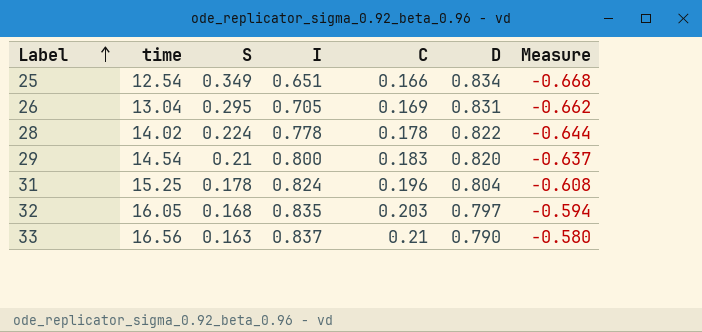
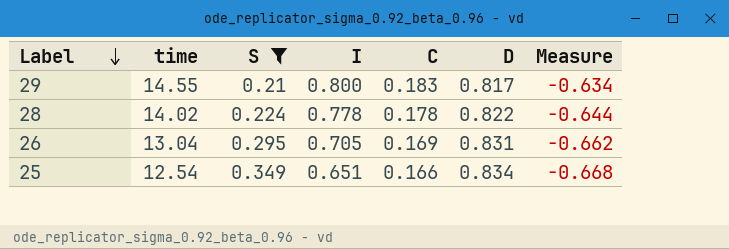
filter: none -> S >= 0.21
row order: Label ascending -> Label descending
29 | time: 14.54 -> 14.55
29 | D: 0.820 -> 0.817
29 | Measure: -0.637 -> -0.634

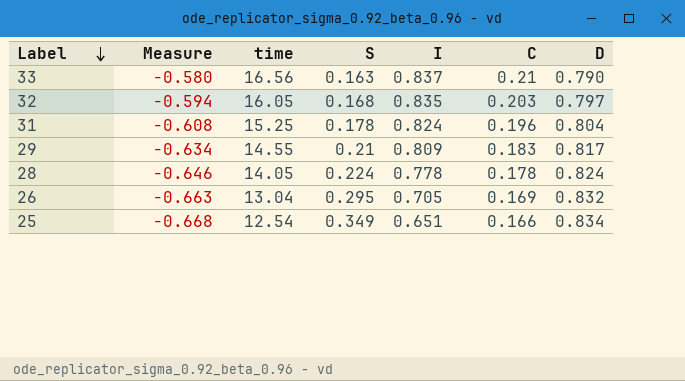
filter: S >= 0.21 -> none
column Measure | position: 7 -> 2
29 | I: 0.800 -> 0.809
28 | Measure: -0.644 -> -0.646
28 | time: 14.02 -> 14.05
28 | D: 0.822 -> 0.824
26 | Measure: -0.662 -> -0.663
26 | D: 0.831 -> 0.832

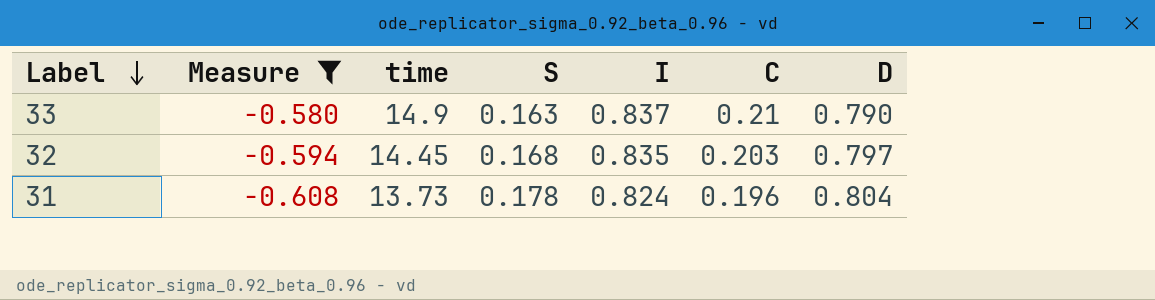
filter: none -> Measure >= -0.608
33 | time: 16.56 -> 14.9
32 | time: 16.05 -> 14.45
31 | time: 15.25 -> 13.73

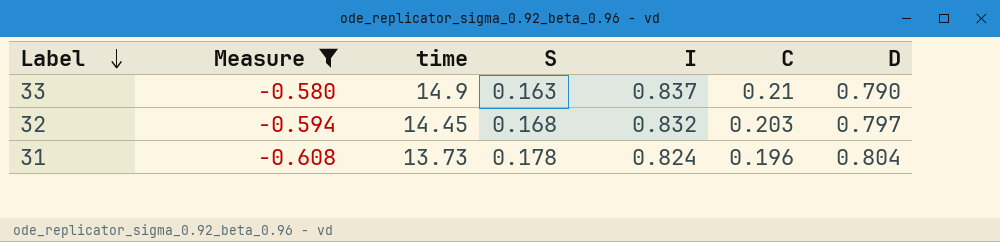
32 | I: 0.835 -> 0.832

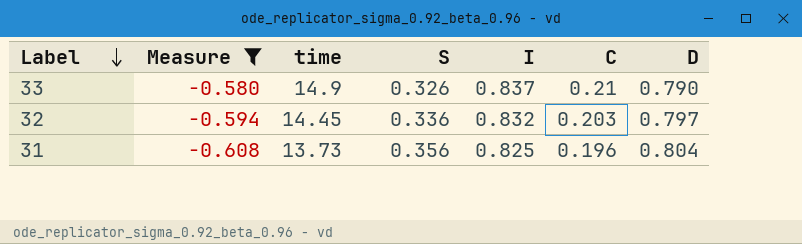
33 | S: 0.163 -> 0.326
32 | S: 0.168 -> 0.336
31 | S: 0.178 -> 0.356
31 | I: 0.824 -> 0.825

